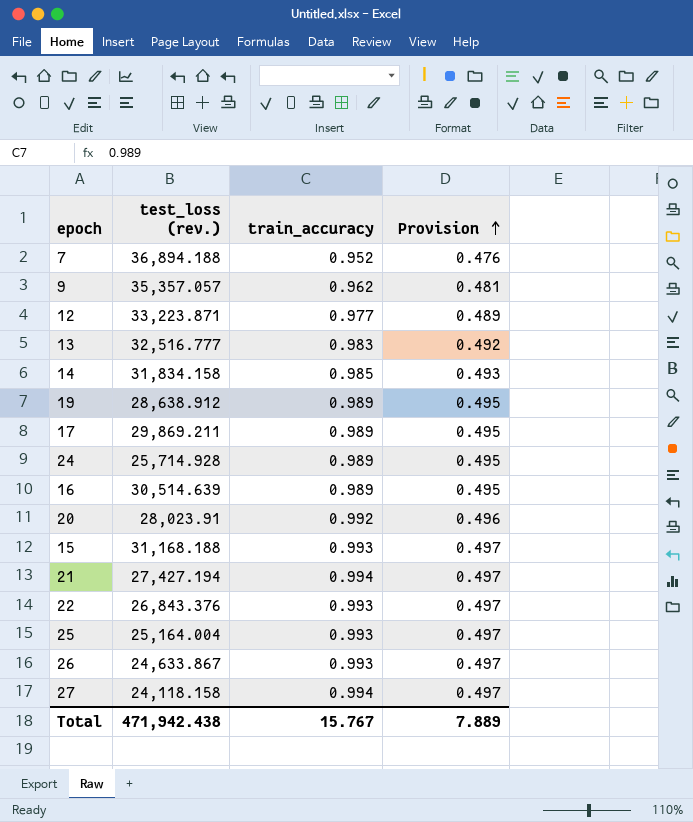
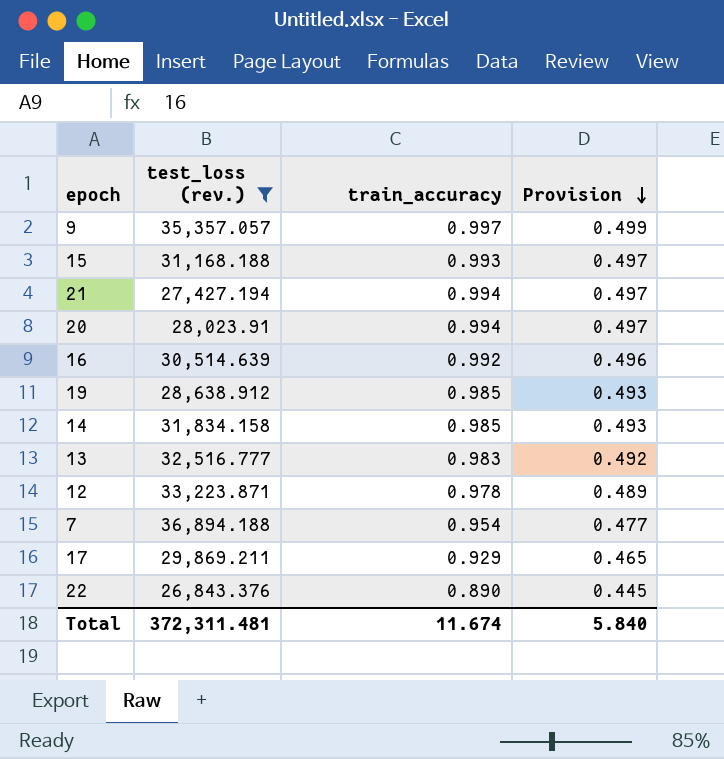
filter: none -> test_loss (rev.) >= 26,843.376
row order: Provision ascending -> Provision descending
9 | train_accuracy: 0.962 -> 0.997
9 | Provision: 0.481 -> 0.499
20 | train_accuracy: 0.992 -> 0.994
20 | Provision: 0.496 -> 0.497
16 | train_accuracy: 0.989 -> 0.992
16 | Provision: 0.495 -> 0.496
19 | train_accuracy: 0.989 -> 0.985
19 | Provision: 0.495 -> 0.493
12 | train_accuracy: 0.977 -> 0.978
7 | train_accuracy: 0.952 -> 0.954
7 | Provision: 0.476 -> 0.477
17 | train_accuracy: 0.989 -> 0.929
17 | Provision: 0.495 -> 0.465
22 | train_accuracy: 0.993 -> 0.890
22 | Provision: 0.497 -> 0.445
Total | test_loss (rev.): 471,942.438 -> 372,311.481
Total | train_accuracy: 15.767 -> 11.674
Total | Provision: 7.889 -> 5.840

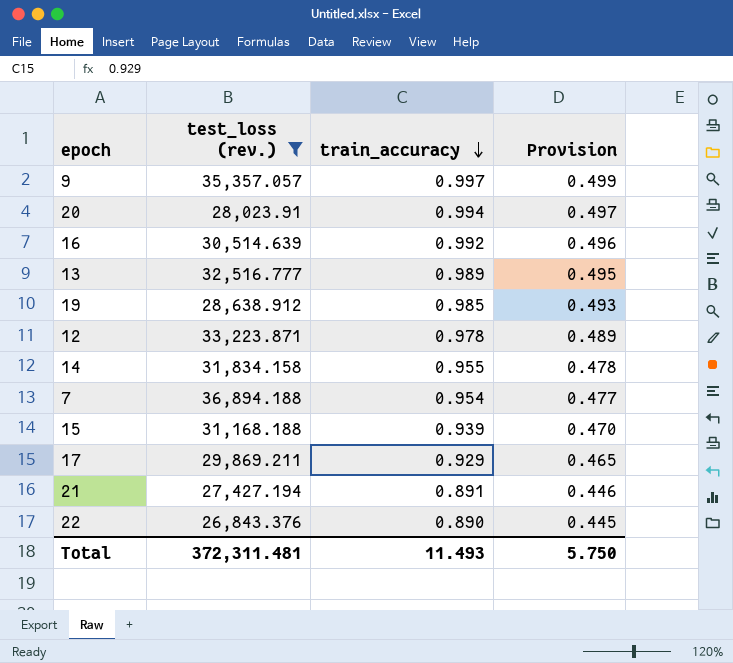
row order: Provision descending -> train_accuracy descending
13 | train_accuracy: 0.983 -> 0.989
13 | Provision: 0.492 -> 0.495
14 | train_accuracy: 0.985 -> 0.955
14 | Provision: 0.493 -> 0.478
15 | train_accuracy: 0.993 -> 0.939
15 | Provision: 0.497 -> 0.470
21 | train_accuracy: 0.994 -> 0.891
21 | Provision: 0.497 -> 0.446
Total | train_accuracy: 11.674 -> 11.493
Total | Provision: 5.840 -> 5.750

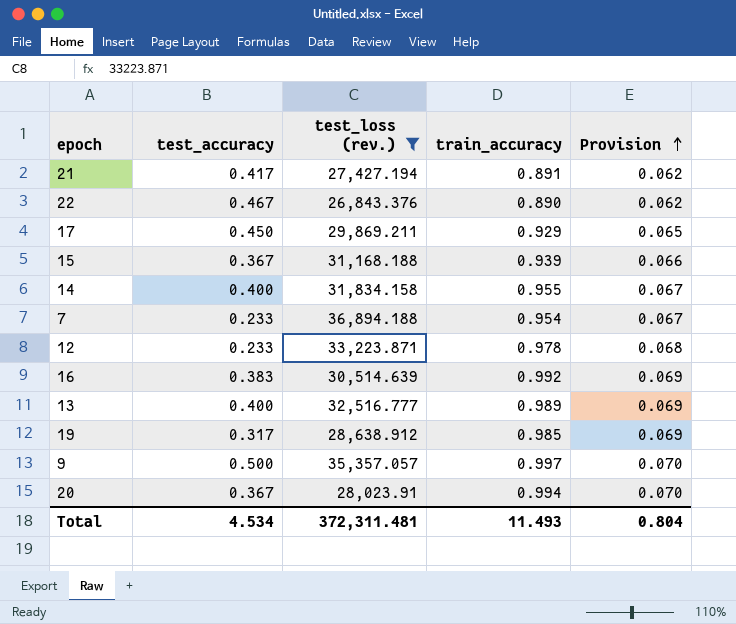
row order: train_accuracy descending -> Provision ascending
column test_accuracy | position: none -> 2
column Provision | formula: [train_accuracy] * 0.5 -> [train_accuracy] * 0.07
Total | Provision: 5.750 -> 0.804

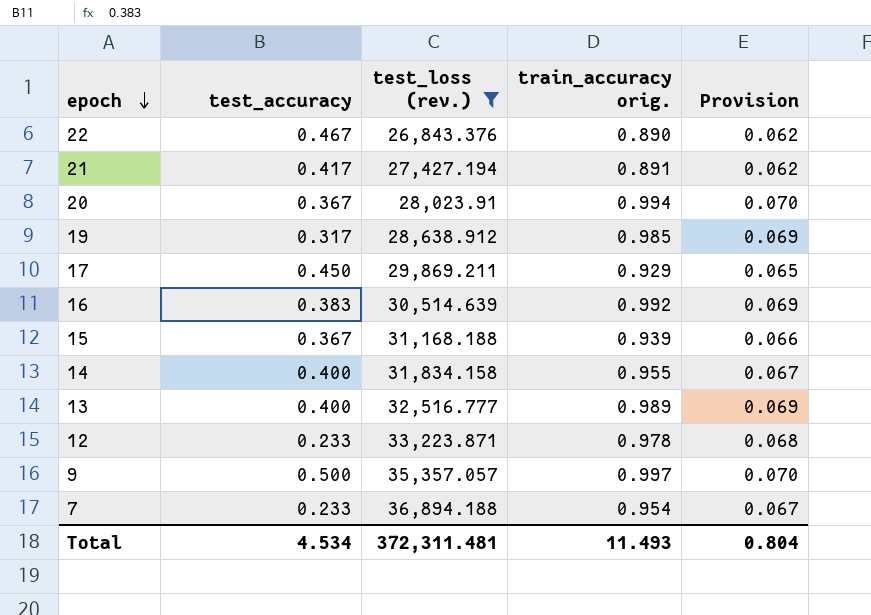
row order: Provision ascending -> epoch descending
column name: train_accuracy -> train_accuracy orig.

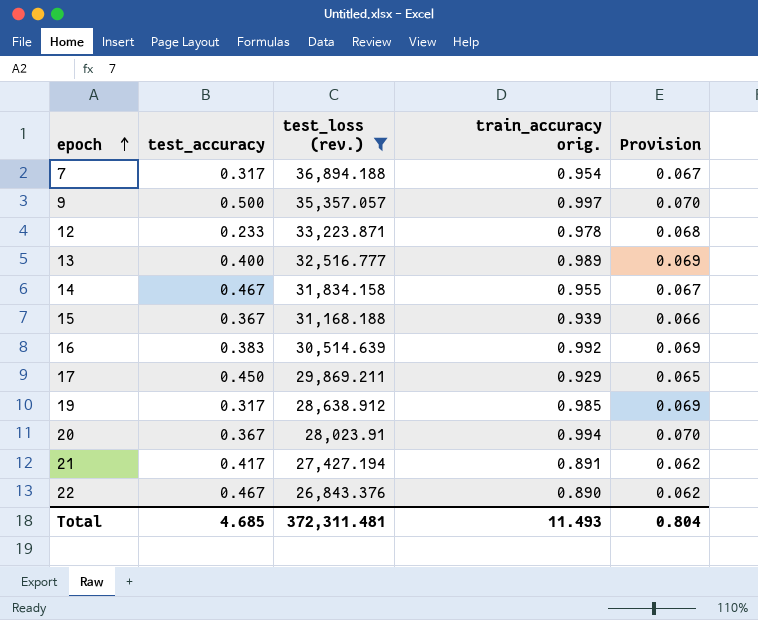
row order: epoch descending -> epoch ascending
7 | test_accuracy: 0.233 -> 0.317
14 | test_accuracy: 0.400 -> 0.467
Total | test_accuracy: 4.534 -> 4.685

